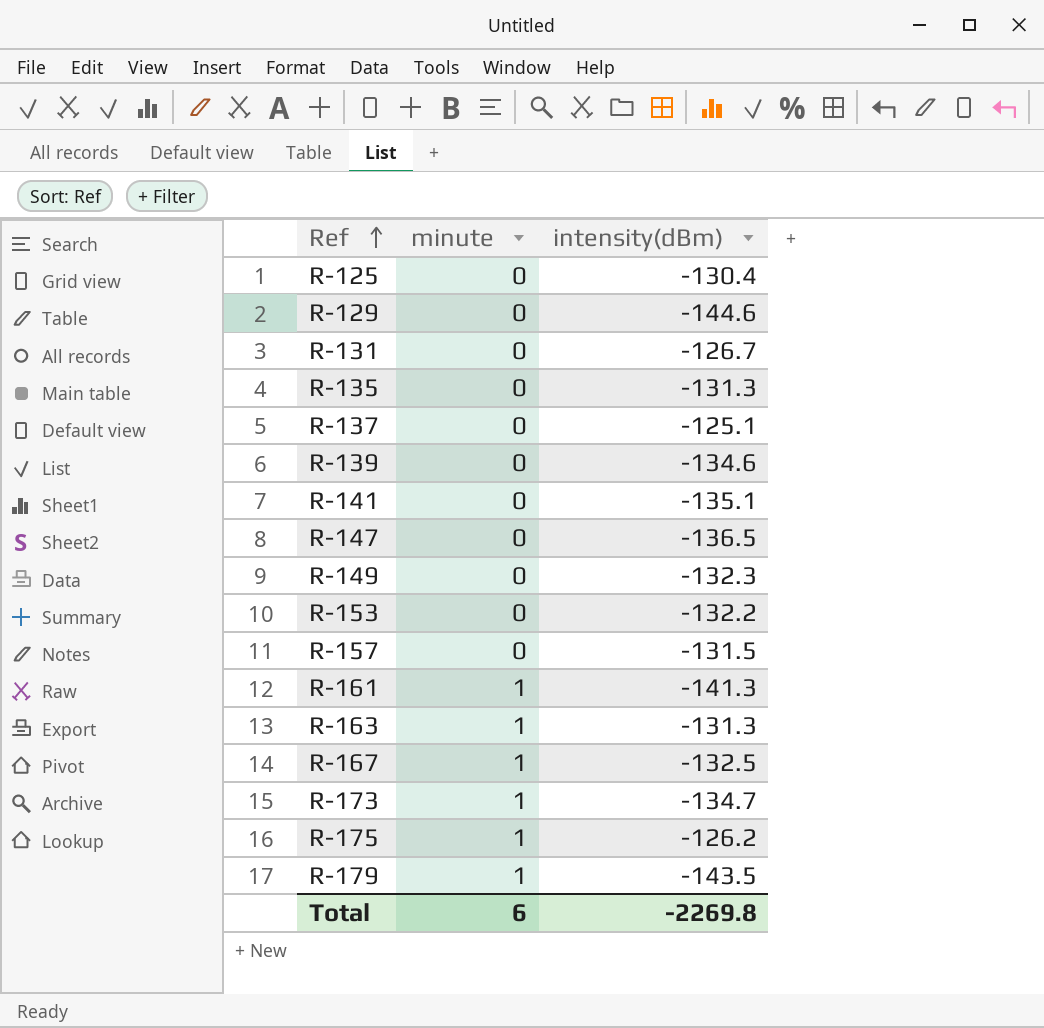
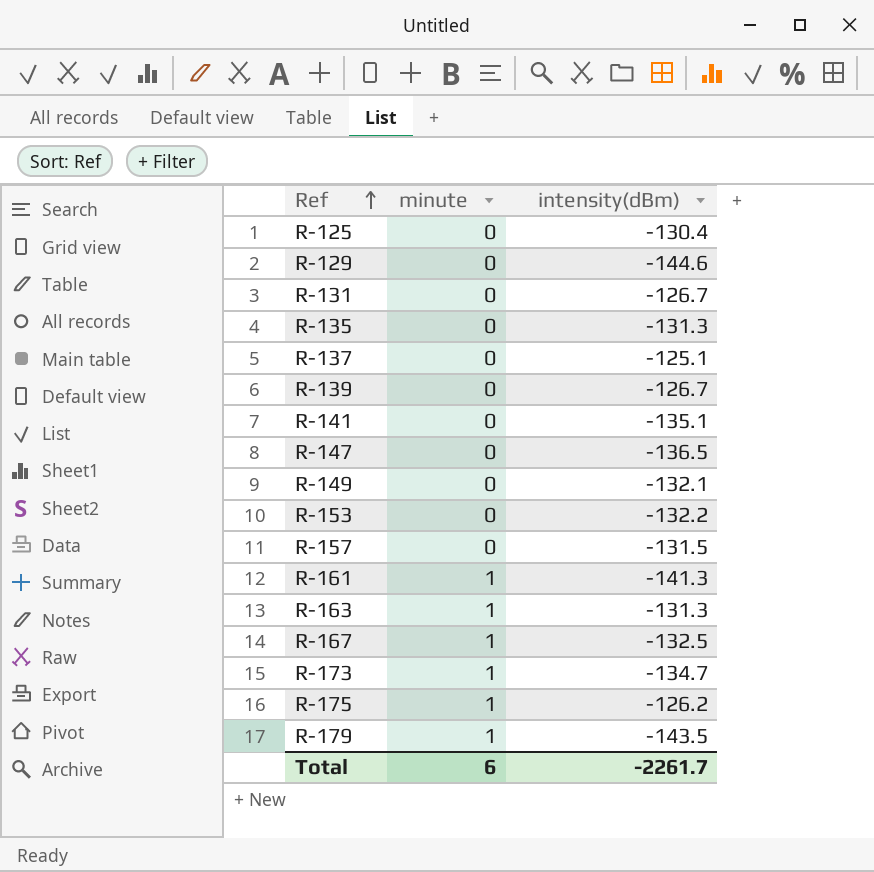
R-139 | intensity(dBm): -134.6 -> -126.7
R-149 | intensity(dBm): -132.3 -> -132.1
Total | intensity(dBm): -2269.8 -> -2261.7

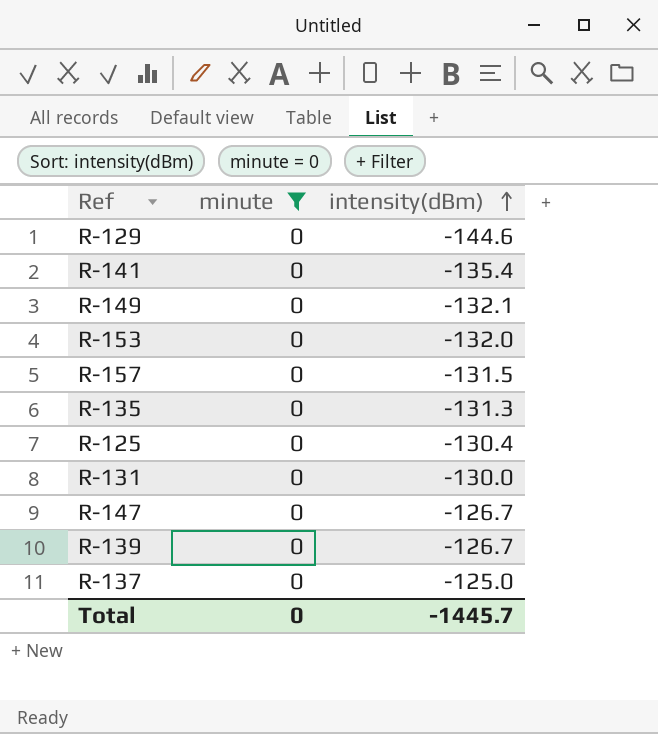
filter: none -> minute = 0
row order: Ref ascending -> intensity(dBm) ascending
R-141 | intensity(dBm): -135.1 -> -135.4
R-153 | intensity(dBm): -132.2 -> -132.0
R-131 | intensity(dBm): -126.7 -> -130.0
R-147 | intensity(dBm): -136.5 -> -126.7
R-137 | intensity(dBm): -125.1 -> -125.0
Total | minute: 6 -> 0
Total | intensity(dBm): -2261.7 -> -1445.7

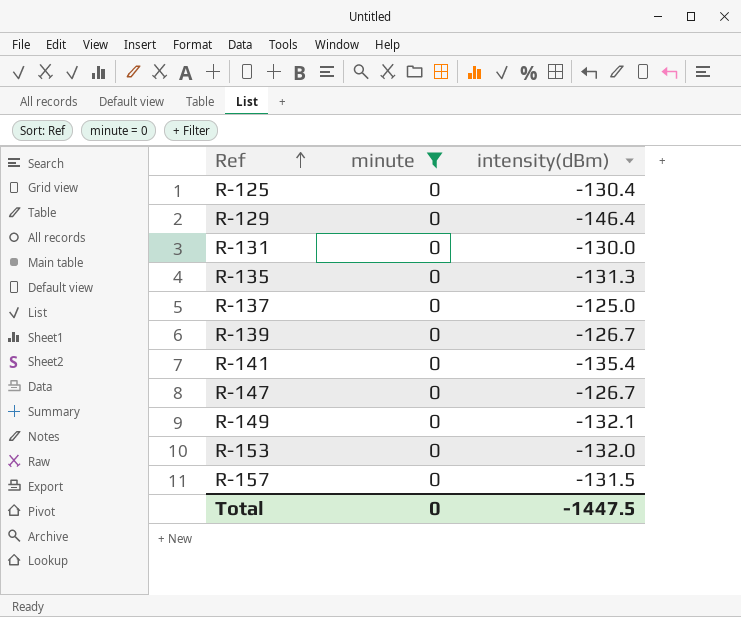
row order: intensity(dBm) ascending -> Ref ascending
R-129 | intensity(dBm): -144.6 -> -146.4
Total | intensity(dBm): -1445.7 -> -1447.5

